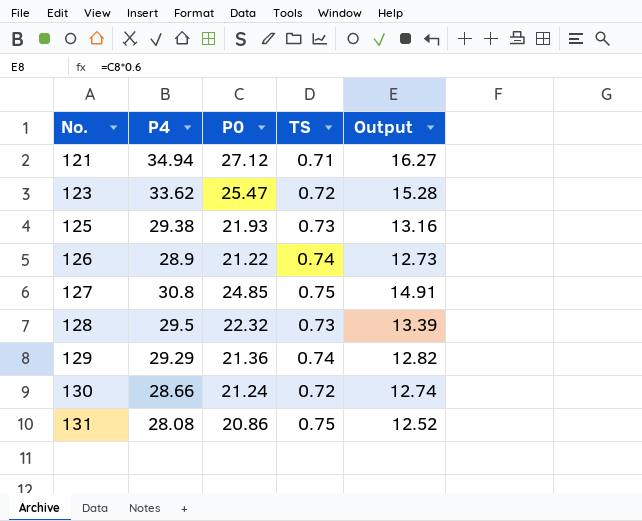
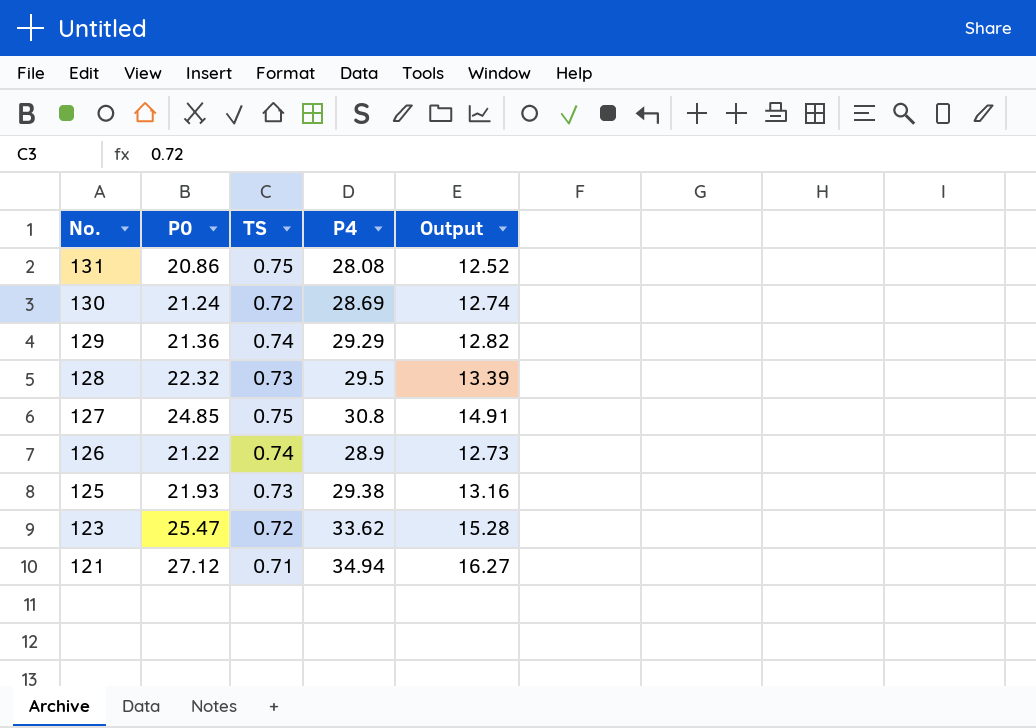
row order: No. ascending -> No. descending
column P4 | position: 2 -> 4
130 | P4: 28.66 -> 28.69

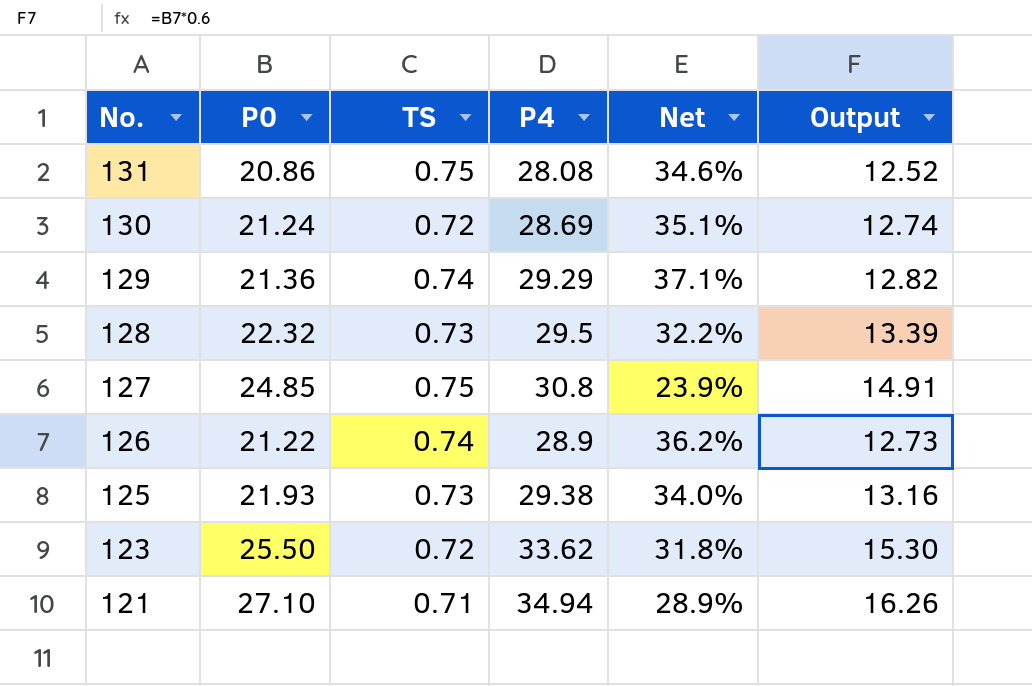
column Net | formula: none -> ([P4] - [P0]) / [P0]
123 | P0: 25.47 -> 25.50
123 | Output: 15.28 -> 15.30
121 | P0: 27.12 -> 27.10
121 | Output: 16.27 -> 16.26

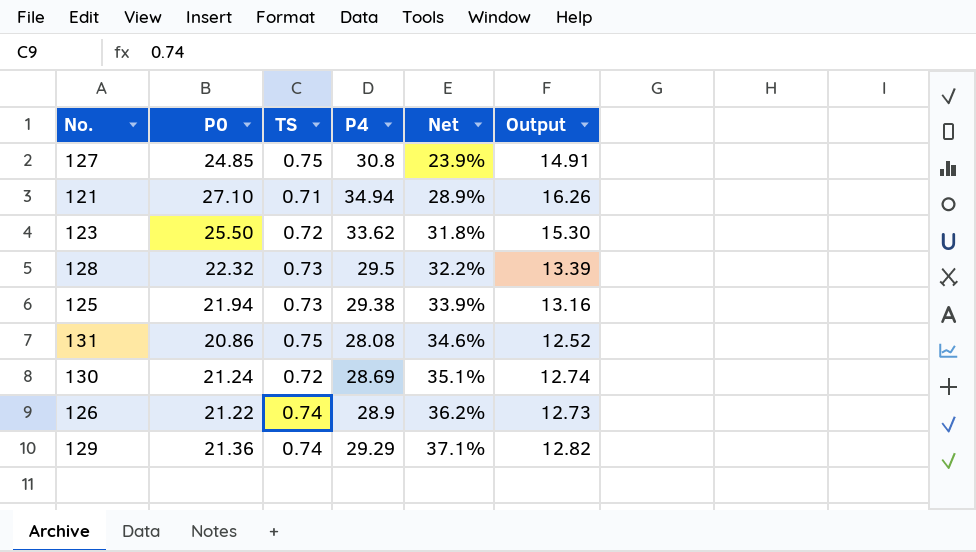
row order: No. descending -> Net ascending
125 | P0: 21.93 -> 21.94
125 | Net: 34.0% -> 33.9%

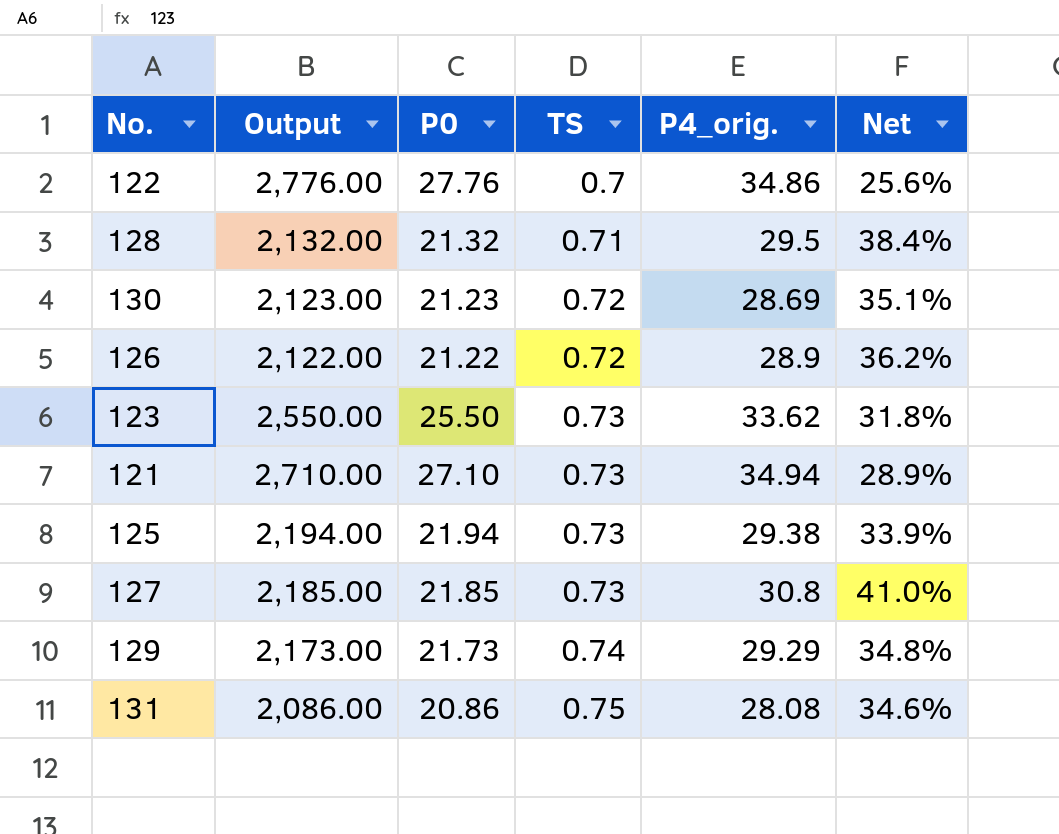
row order: Net ascending -> TS ascending
column Output | formula: [P0] * 0.6 -> [P0] * 100
column Output | position: 6 -> 2
column name: P4 -> P4_orig.
row 122: none -> 2,776.00 | 27.76 | 0.7 | 34.86 | 25.6%
128 | P0: 22.32 -> 21.32
128 | TS: 0.73 -> 0.71
128 | Net: 32.2% -> 38.4%
130 | P0: 21.24 -> 21.23
126 | TS: 0.74 -> 0.72
123 | TS: 0.72 -> 0.73
121 | TS: 0.71 -> 0.73
127 | P0: 24.85 -> 21.85
127 | TS: 0.75 -> 0.73
127 | Net: 23.9% -> 41.0%
129 | P0: 21.36 -> 21.73
129 | Net: 37.1% -> 34.8%

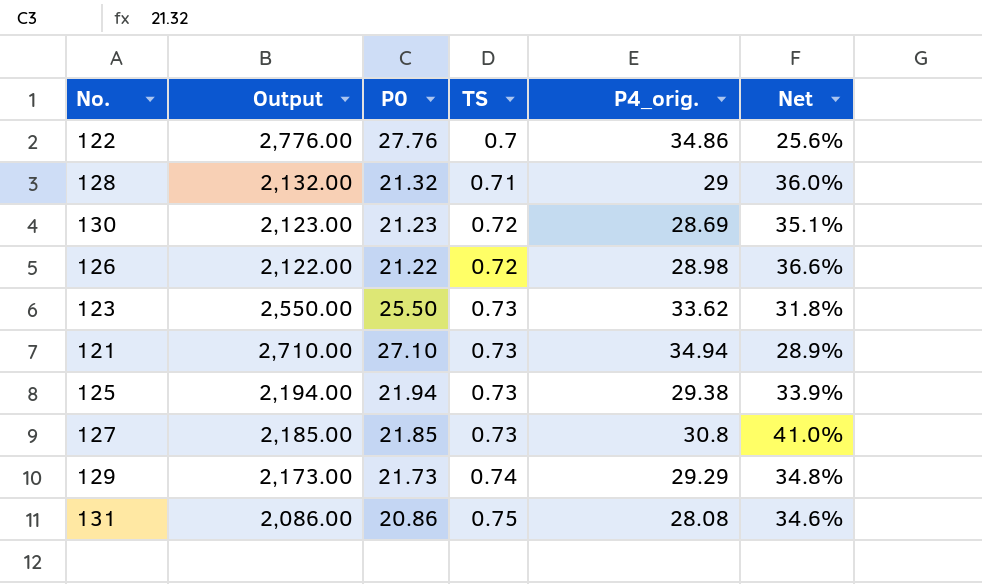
128 | P4_orig.: 29.5 -> 29
128 | Net: 38.4% -> 36.0%
126 | P4_orig.: 28.9 -> 28.98
126 | Net: 36.2% -> 36.6%

